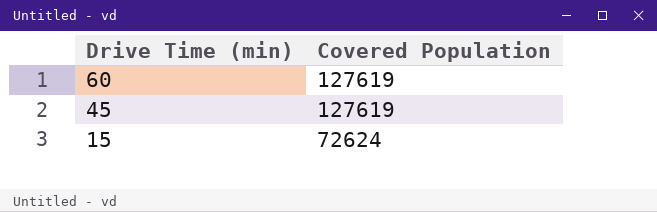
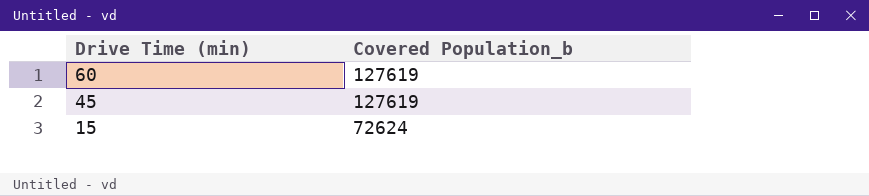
column name: Covered Population -> Covered Population_b

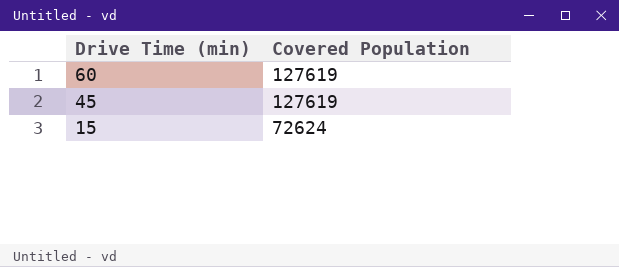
column name: Covered Population_b -> Covered Population

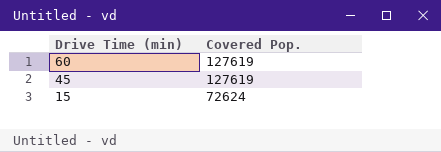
column name: Covered Population -> Covered Pop.

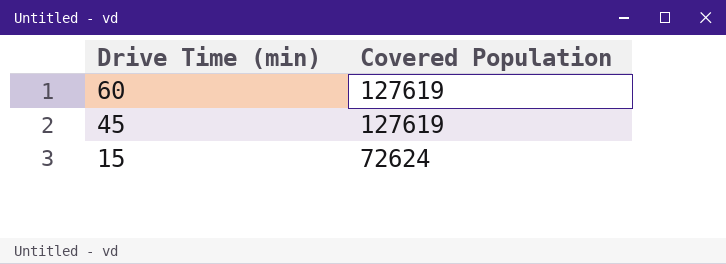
column name: Covered Pop. -> Covered Population

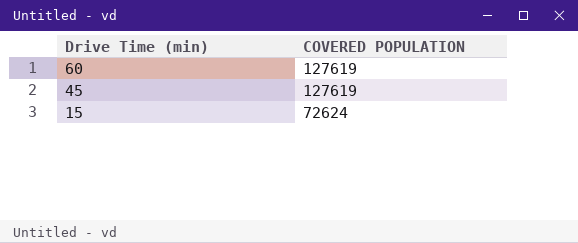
column name: Covered Population -> COVERED POPULATION

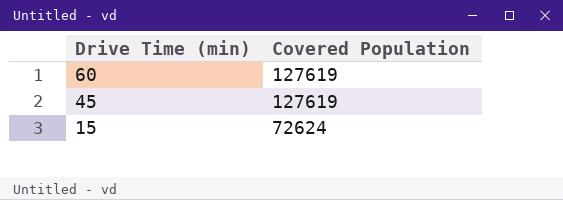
column name: COVERED POPULATION -> Covered Population

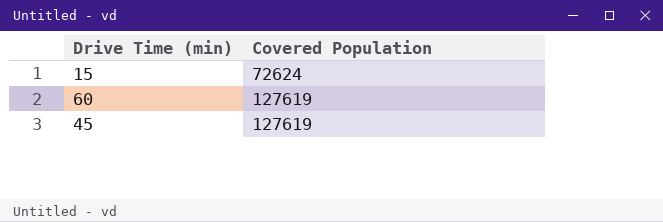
row order: Drive Time (min) descending -> Covered Population ascending

